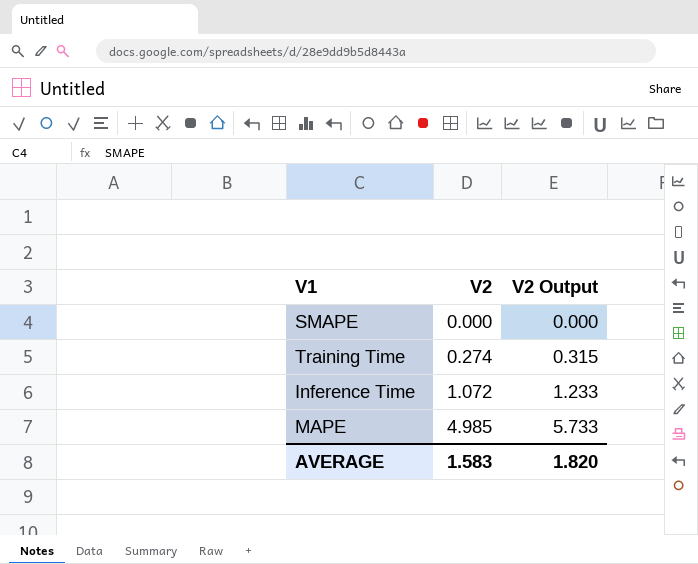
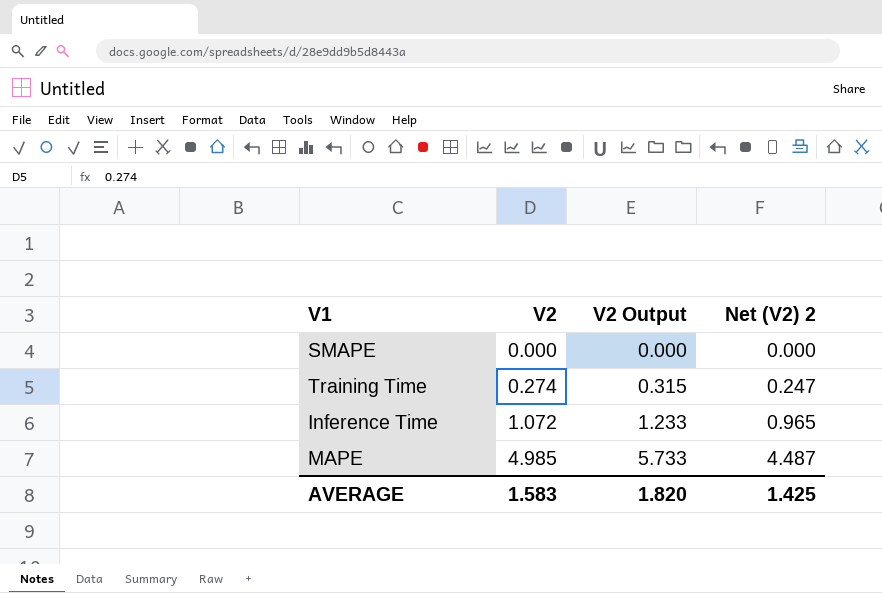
column Net (V2) 2 | formula: none -> [V2] * 0.9

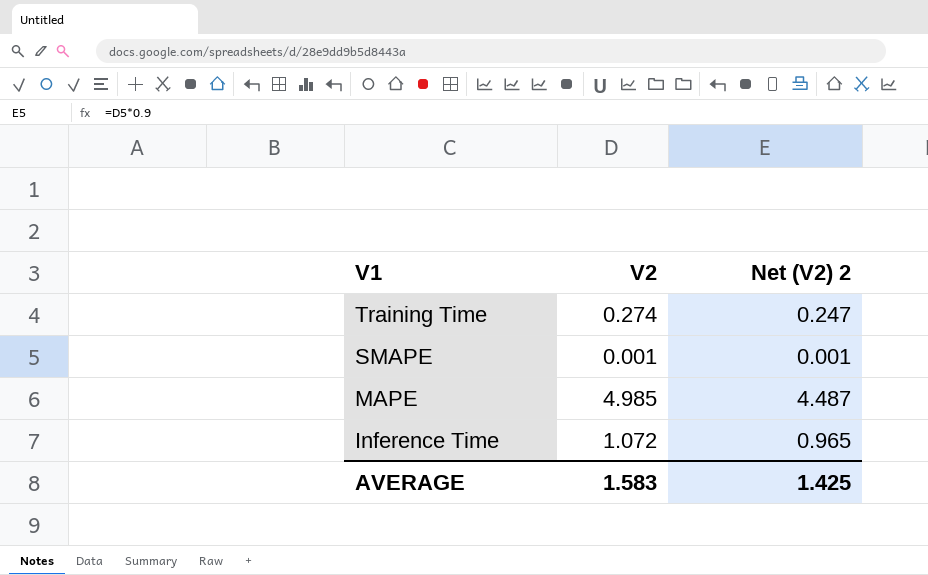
row order: V2 ascending -> V1 descending
column V2 Output | formula: [V2] * 1.15 -> none
SMAPE | V2: 0.000 -> 0.001
SMAPE | Net (V2) 2: 0.000 -> 0.001

